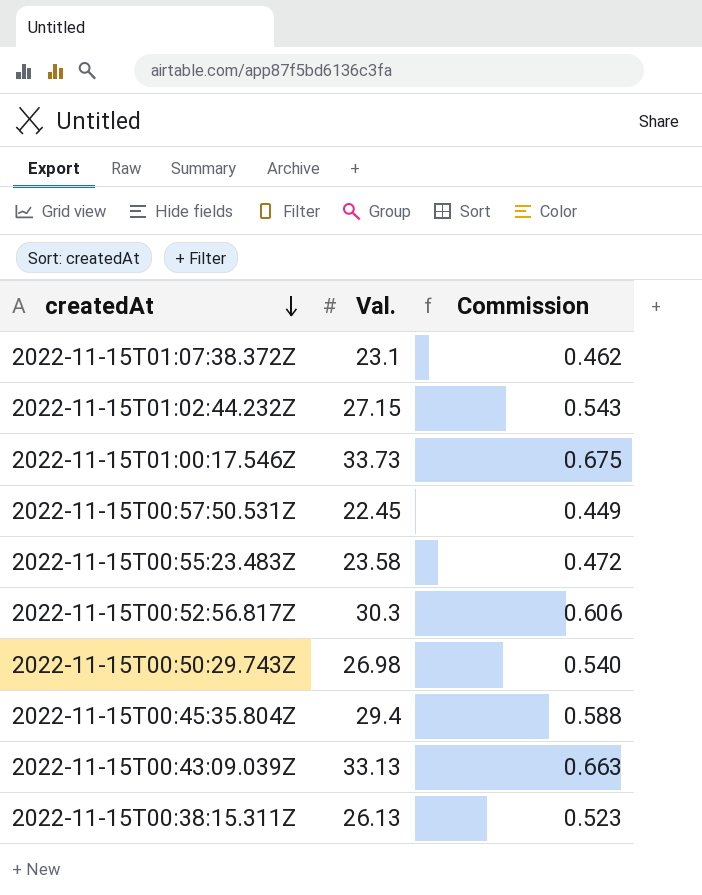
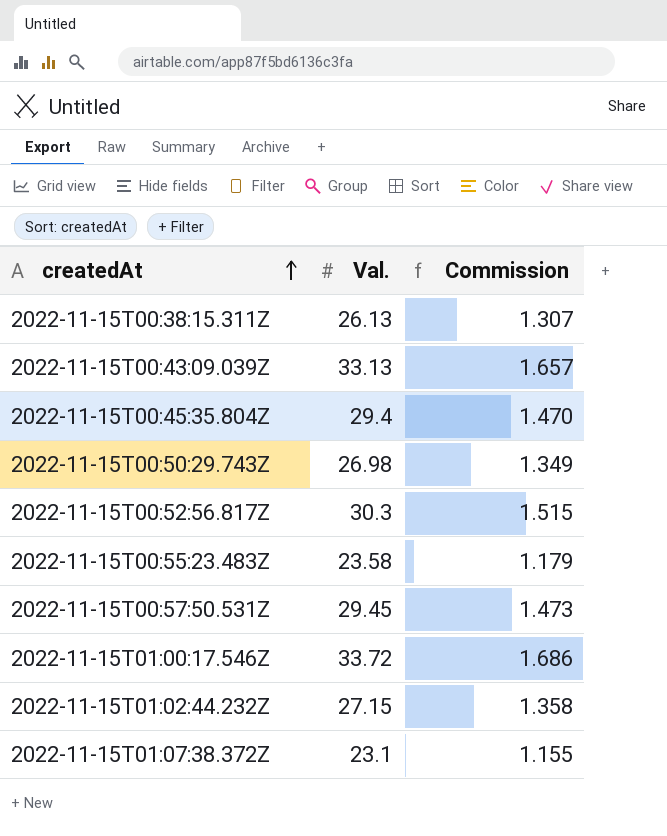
row order: createdAt descending -> createdAt ascending
column Commission | formula: [Val.] * 0.02 -> [Val.] * 0.05
2022-11-15T00:57:50.531Z | Val.: 22.45 -> 29.45
2022-11-15T01:00:17.546Z | Val.: 33.73 -> 33.72

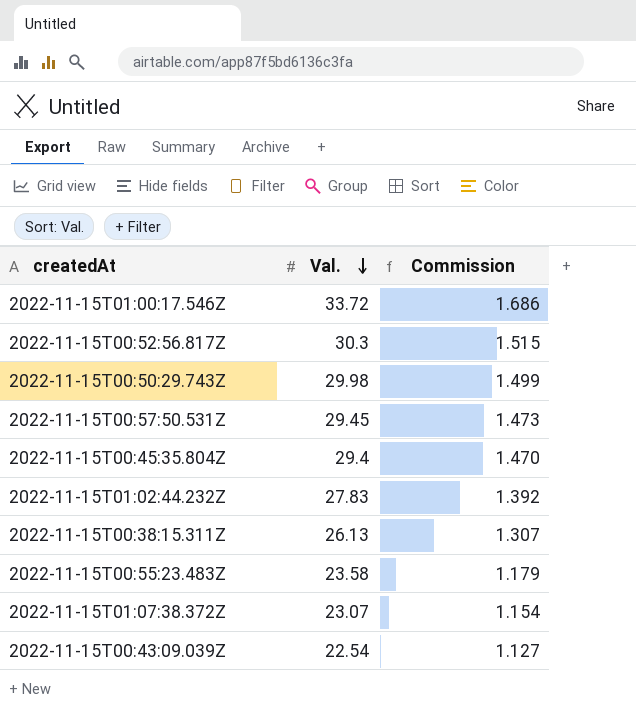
row order: createdAt ascending -> Val. descending
2022-11-15T00:50:29.743Z | Val.: 26.98 -> 29.98
2022-11-15T00:50:29.743Z | Commission: 1.349 -> 1.499
2022-11-15T01:02:44.232Z | Val.: 27.15 -> 27.83
2022-11-15T01:02:44.232Z | Commission: 1.358 -> 1.392
2022-11-15T01:07:38.372Z | Val.: 23.1 -> 23.07
2022-11-15T01:07:38.372Z | Commission: 1.155 -> 1.154
2022-11-15T00:43:09.039Z | Val.: 33.13 -> 22.54
2022-11-15T00:43:09.039Z | Commission: 1.657 -> 1.127

